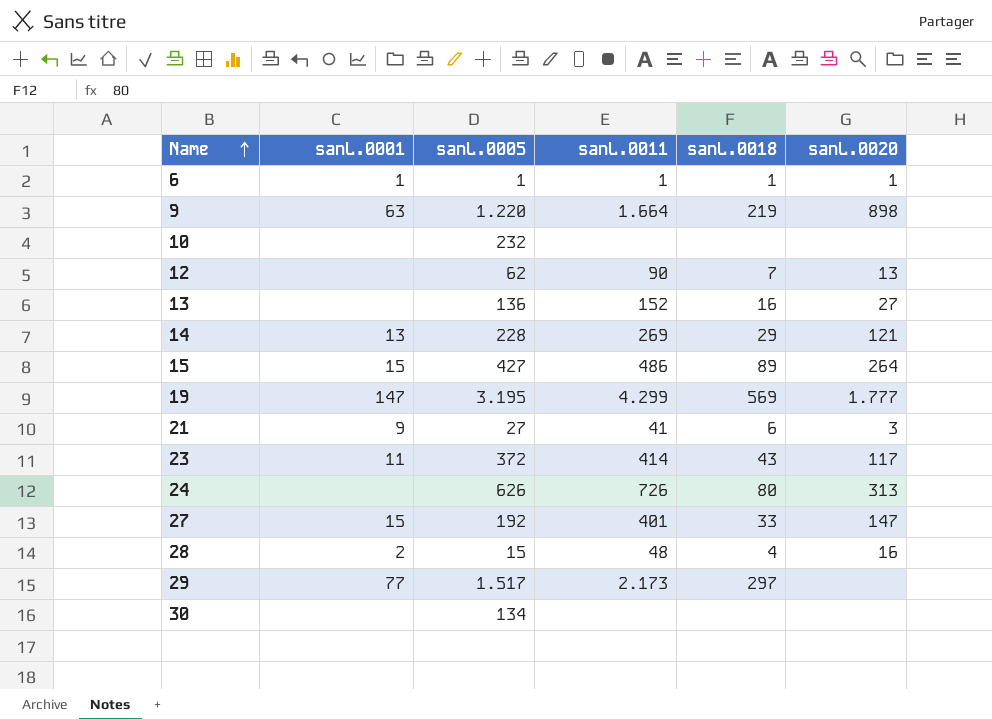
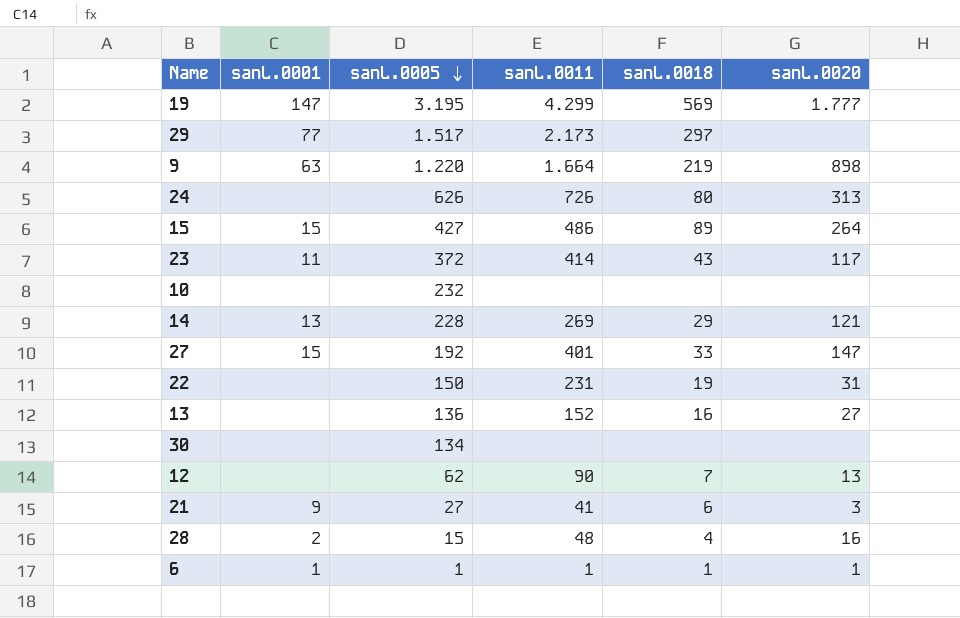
row order: Name ascending -> sanL.0005 descending
row 22: none -> none | 150 | 231 | 19 | 31

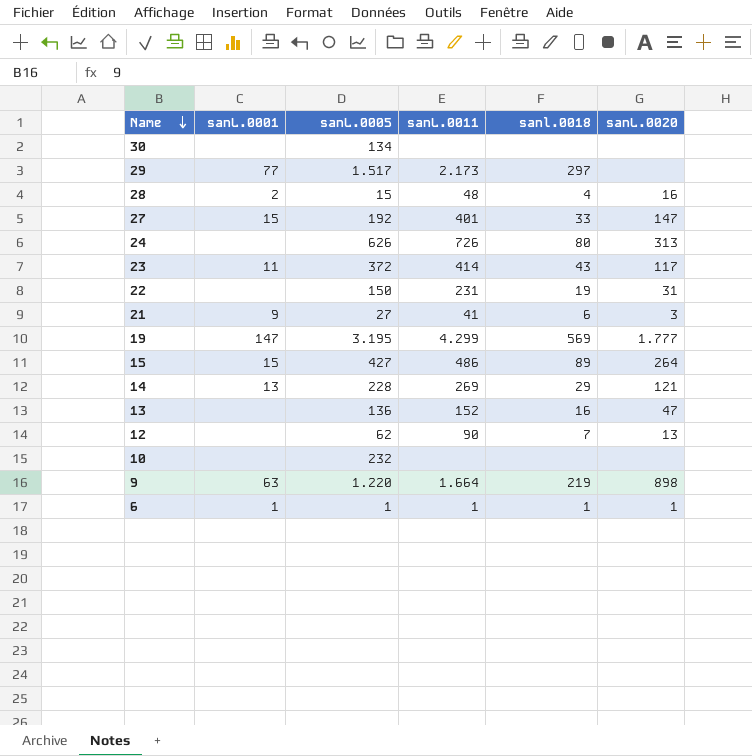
row order: sanL.0005 descending -> Name descending
column name: sanL.0018 -> sanl.0018
13 | sanL.0020: 27 -> 47

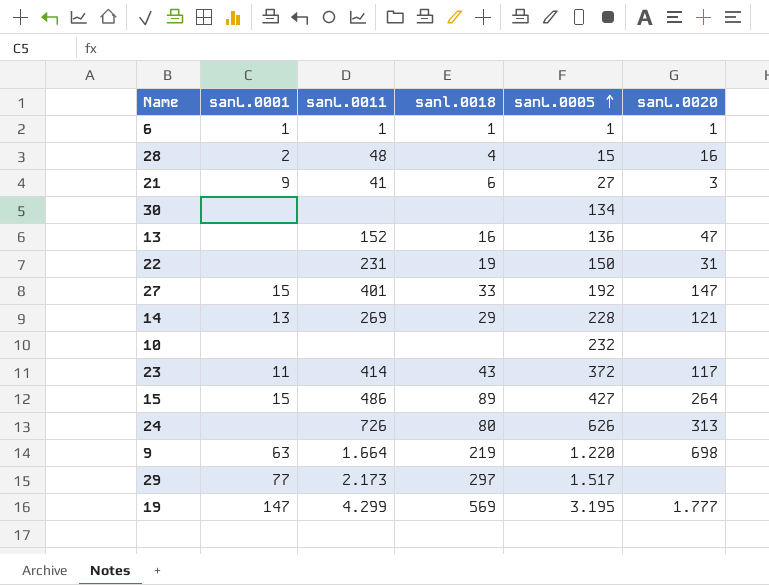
row order: Name descending -> sanL.0005 ascending
column sanL.0005 | position: 3 -> 5
row 12: none | 62 | 90 | 7 | 13 -> none
9 | sanL.0020: 898 -> 698

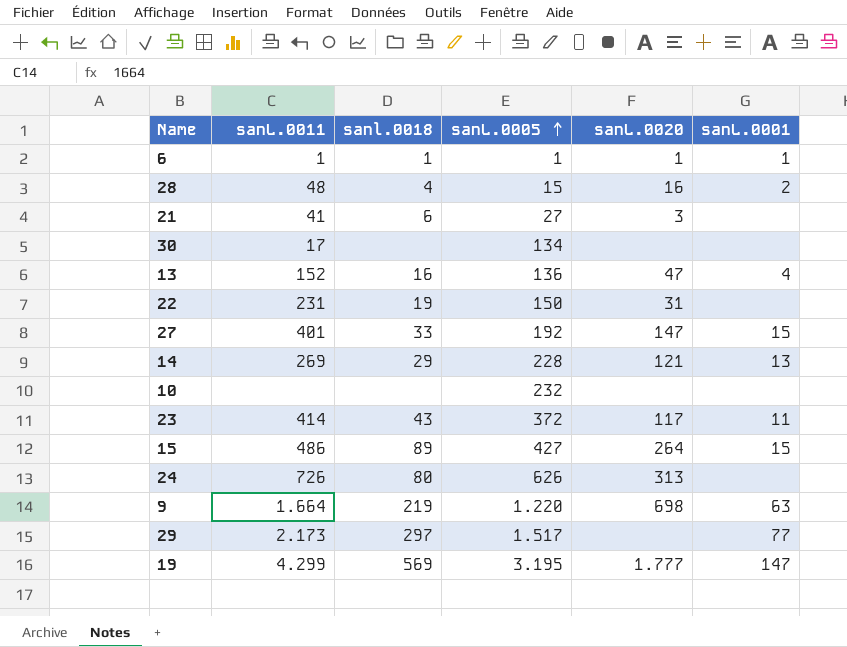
column sanL.0001 | position: 2 -> 6
21 | sanL.0001: 9 -> none
30 | sanL.0011: none -> 17
13 | sanL.0001: none -> 4

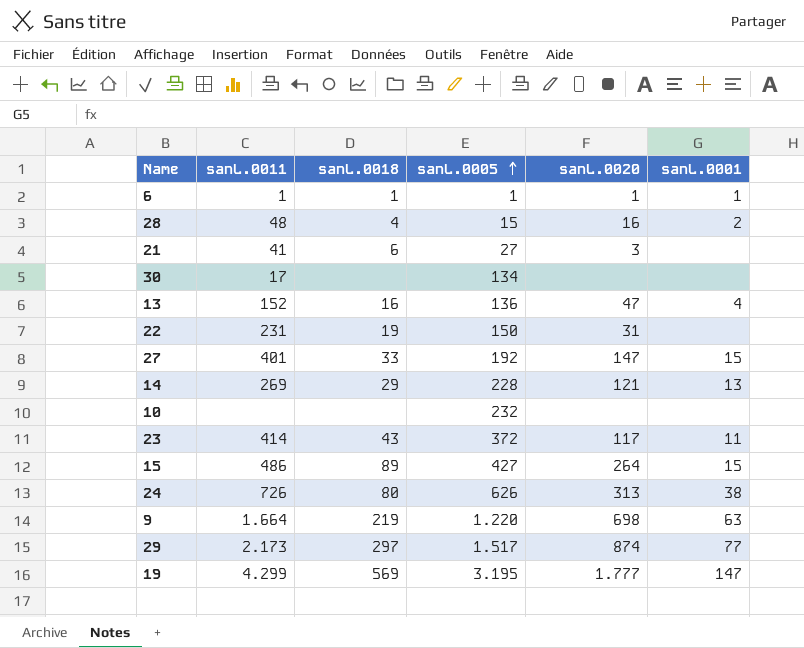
column name: sanl.0018 -> sanL.0018
24 | sanL.0001: none -> 38
29 | sanL.0020: none -> 874

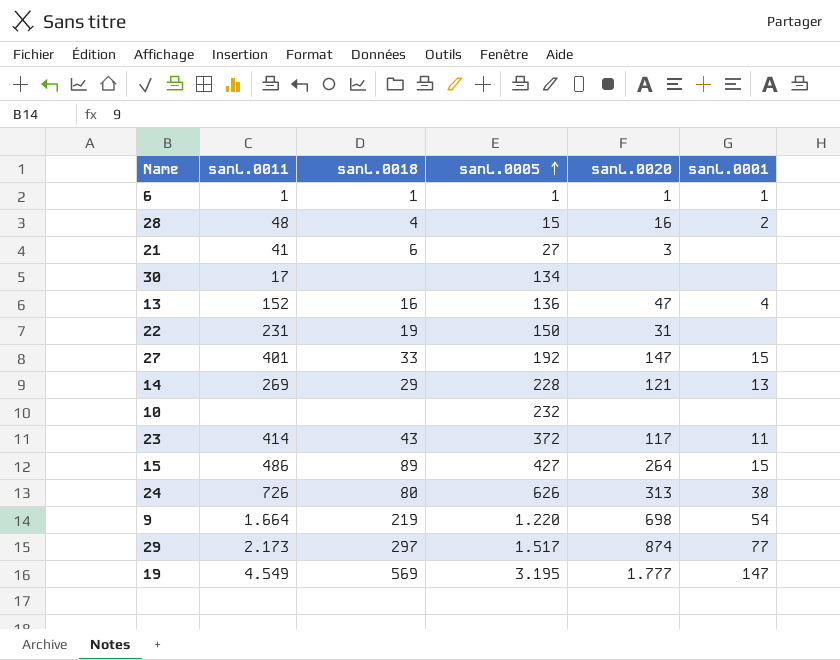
9 | sanL.0001: 63 -> 54
19 | sanL.0011: 4.299 -> 4.549

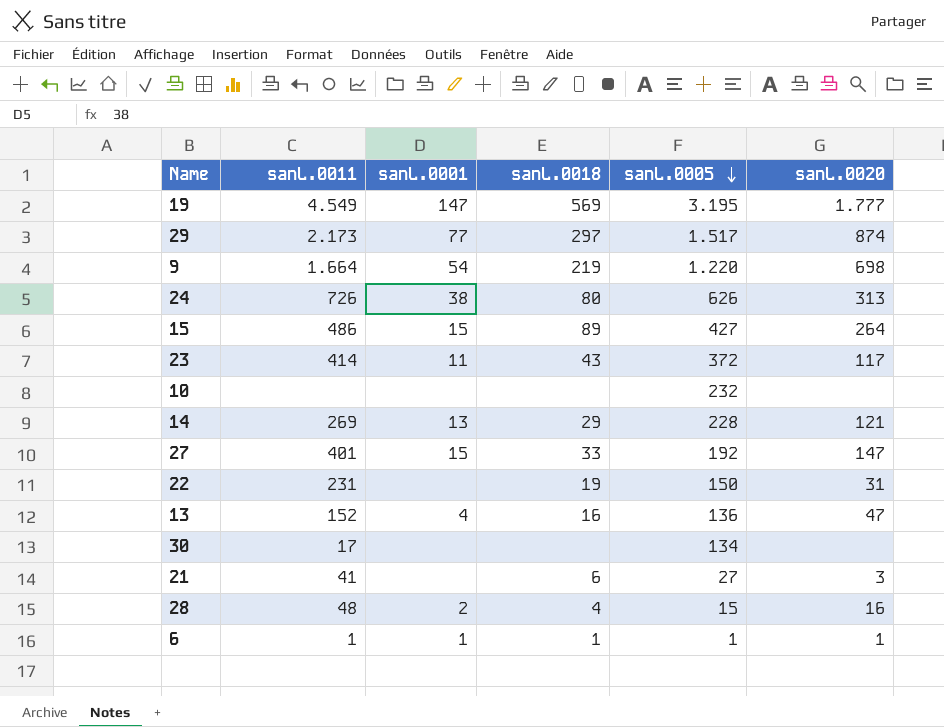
row order: sanL.0005 ascending -> sanL.0005 descending
column sanL.0001 | position: 6 -> 3

